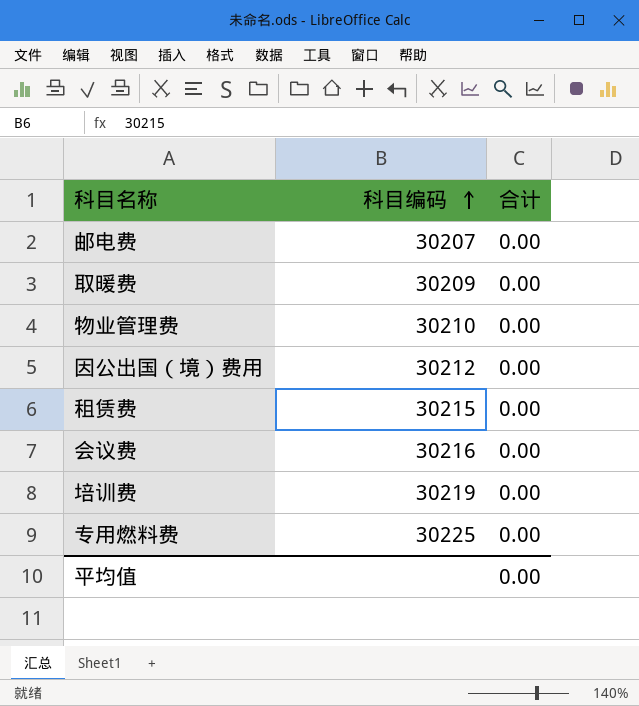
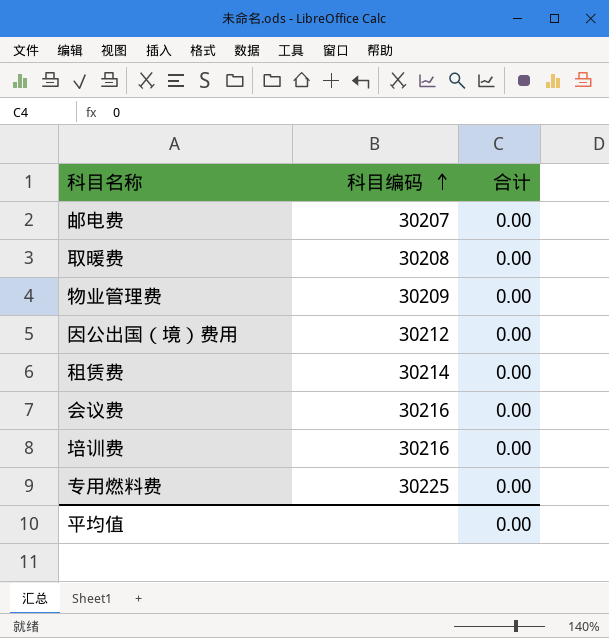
取暖费 | 科目编码: 30209 -> 30208
物业管理费 | 科目编码: 30210 -> 30209
租赁费 | 科目编码: 30215 -> 30214
培训费 | 科目编码: 30219 -> 30216

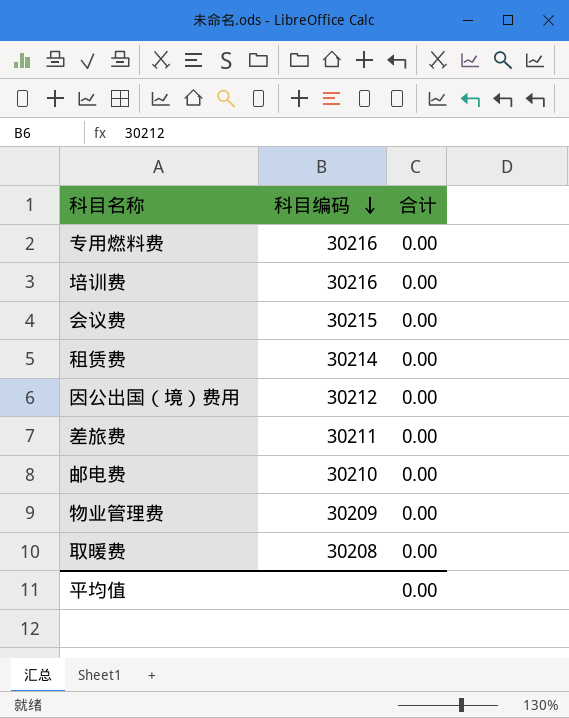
row order: 科目编码 ascending -> 科目编码 descending
专用燃料费 | 科目编码: 30225 -> 30216
会议费 | 科目编码: 30216 -> 30215
row 差旅费: none -> 30211 | 0.00
邮电费 | 科目编码: 30207 -> 30210

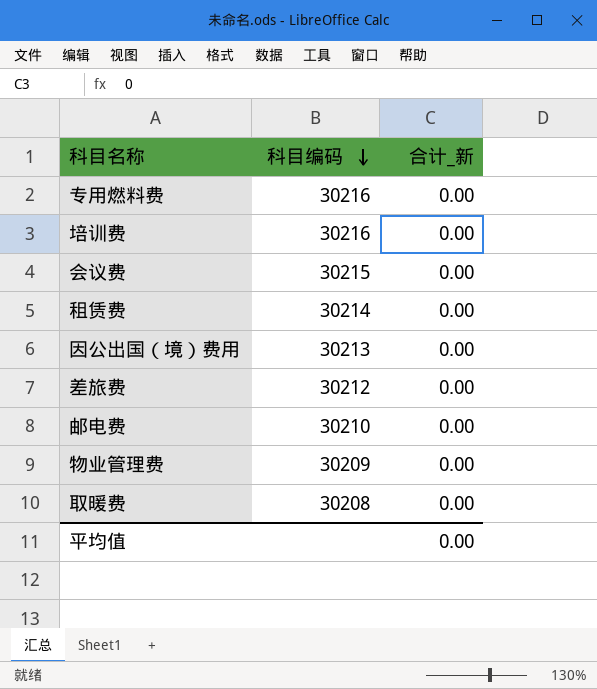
column name: 合计 -> 合计_新
因公出国（境）费用 | 科目编码: 30212 -> 30213
差旅费 | 科目编码: 30211 -> 30212

